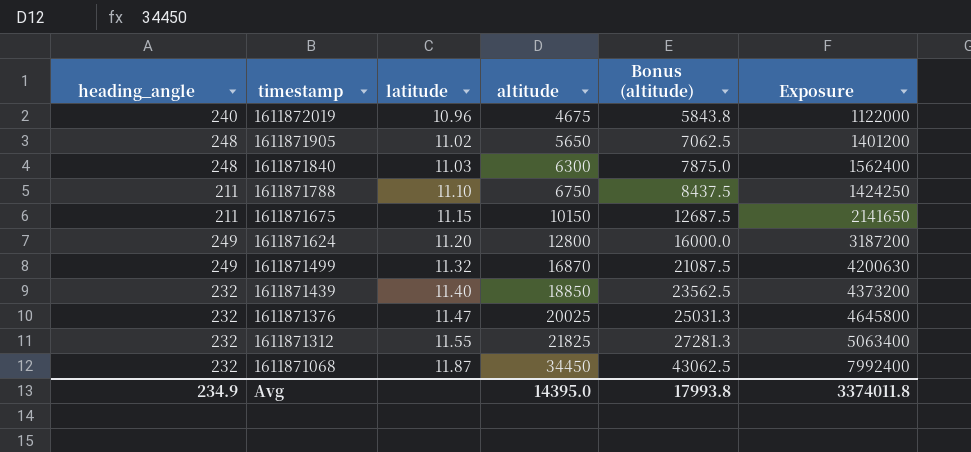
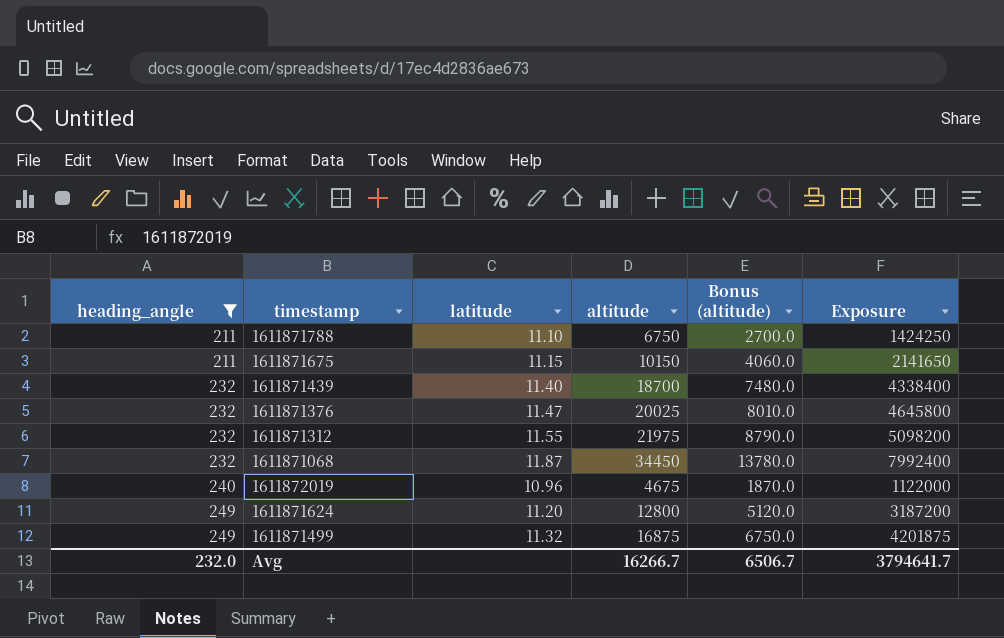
filter: none -> heading_angle != 248
row order: timestamp descending -> heading_angle ascending
column Bonus (altitude) | formula: [altitude] * 1.25 -> [altitude] * 0.4
1611871439 | altitude: 18850 -> 18700
1611871439 | Exposure: 4373200 -> 4338400
1611871312 | altitude: 21825 -> 21975
1611871312 | Exposure: 5063400 -> 5098200
1611871499 | altitude: 16870 -> 16875
1611871499 | Exposure: 4200630 -> 4201875
Avg | heading_angle: 234.9 -> 232.0
Avg | altitude: 14395.0 -> 16266.7
Avg | Bonus (altitude): 17993.8 -> 6506.7
Avg | Exposure: 3374011.8 -> 3794641.7

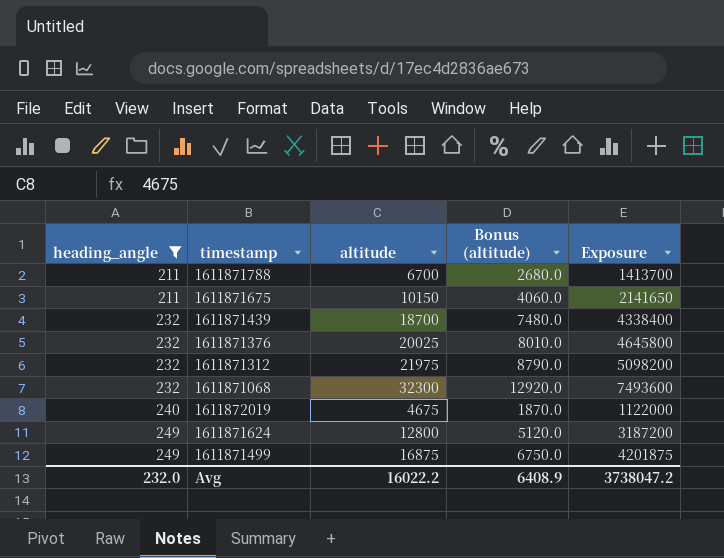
column latitude | position: 3 -> none
1611871788 | altitude: 6750 -> 6700
1611871788 | Bonus (altitude): 2700.0 -> 2680.0
1611871788 | Exposure: 1424250 -> 1413700
1611871068 | altitude: 34450 -> 32300
1611871068 | Bonus (altitude): 13780.0 -> 12920.0
1611871068 | Exposure: 7992400 -> 7493600
Avg | altitude: 16266.7 -> 16022.2
Avg | Bonus (altitude): 6506.7 -> 6408.9
Avg | Exposure: 3794641.7 -> 3738047.2

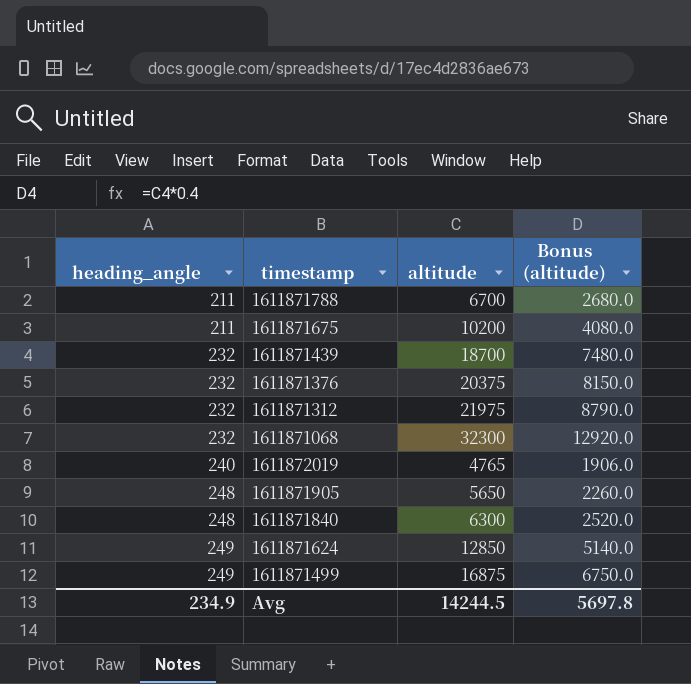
filter: heading_angle != 248 -> none
column Exposure | formula: [heading_angle] * [altitude] -> none
1611871675 | altitude: 10150 -> 10200
1611871675 | Bonus (altitude): 4060.0 -> 4080.0
1611871376 | altitude: 20025 -> 20375
1611871376 | Bonus (altitude): 8010.0 -> 8150.0
1611872019 | altitude: 4675 -> 4765
1611872019 | Bonus (altitude): 1870.0 -> 1906.0
1611871624 | altitude: 12800 -> 12850
1611871624 | Bonus (altitude): 5120.0 -> 5140.0
Avg | heading_angle: 232.0 -> 234.9
Avg | altitude: 16022.2 -> 14244.5
Avg | Bonus (altitude): 6408.9 -> 5697.8

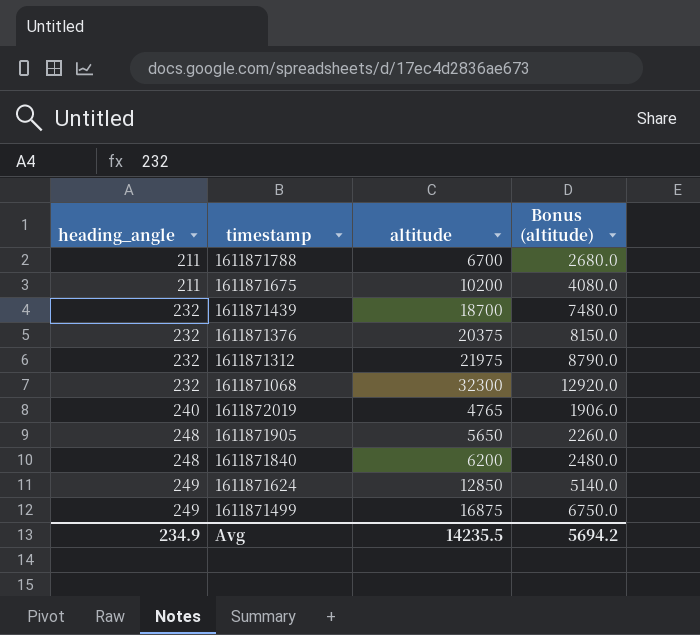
1611871840 | altitude: 6300 -> 6200
1611871840 | Bonus (altitude): 2520.0 -> 2480.0
Avg | altitude: 14244.5 -> 14235.5
Avg | Bonus (altitude): 5697.8 -> 5694.2

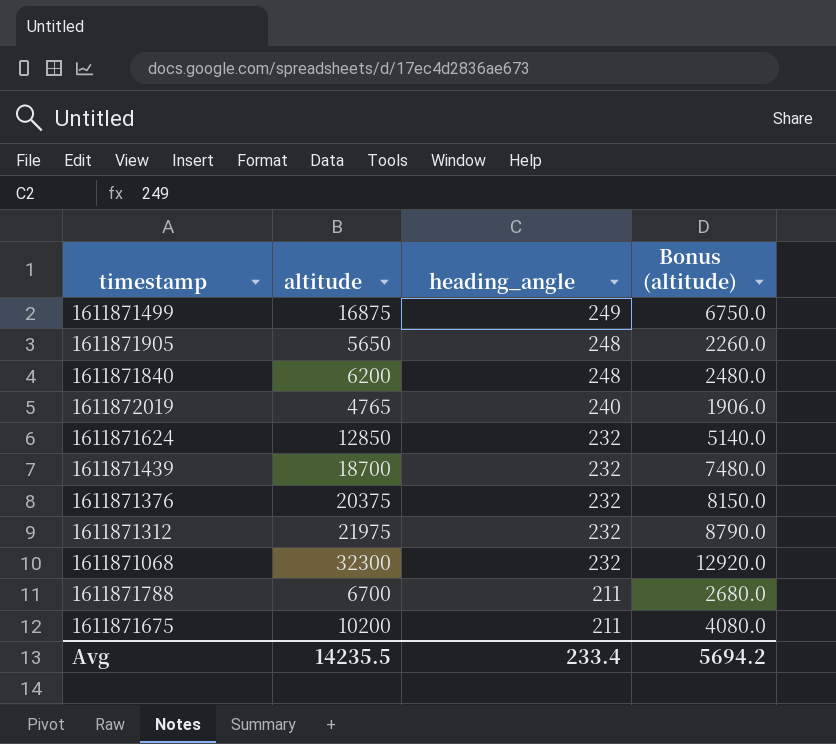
row order: heading_angle ascending -> heading_angle descending
column heading_angle | position: 1 -> 3
1611871624 | heading_angle: 249 -> 232
Avg | heading_angle: 234.9 -> 233.4

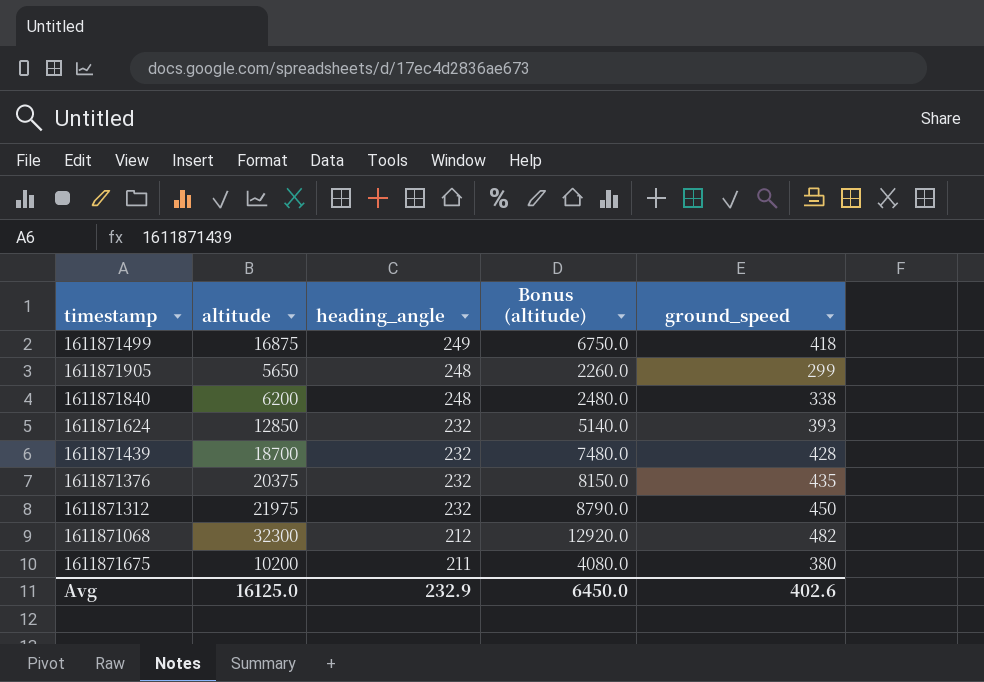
column ground_speed | position: none -> 5
row 1611872019: 4765 | 240 | 1906.0 -> none
row 1611871788: 6700 | 211 | 2680.0 -> none
1611871068 | heading_angle: 232 -> 212
Avg | altitude: 14235.5 -> 16125.0
Avg | heading_angle: 233.4 -> 232.9
Avg | Bonus (altitude): 5694.2 -> 6450.0

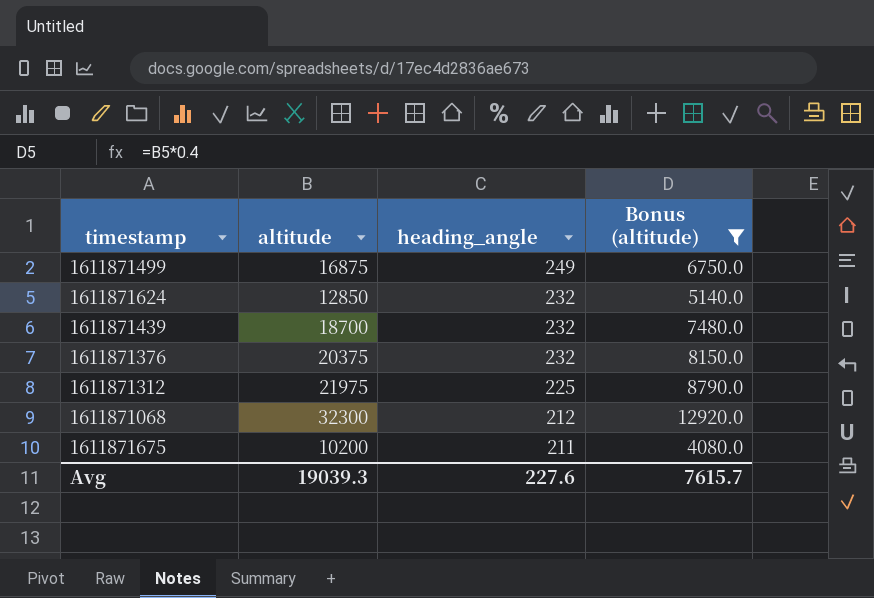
filter: none -> Bonus (altitude) >= 4080.0
column ground_speed | position: 5 -> none
1611871312 | heading_angle: 232 -> 225
Avg | altitude: 16125.0 -> 19039.3
Avg | heading_angle: 232.9 -> 227.6
Avg | Bonus (altitude): 6450.0 -> 7615.7

